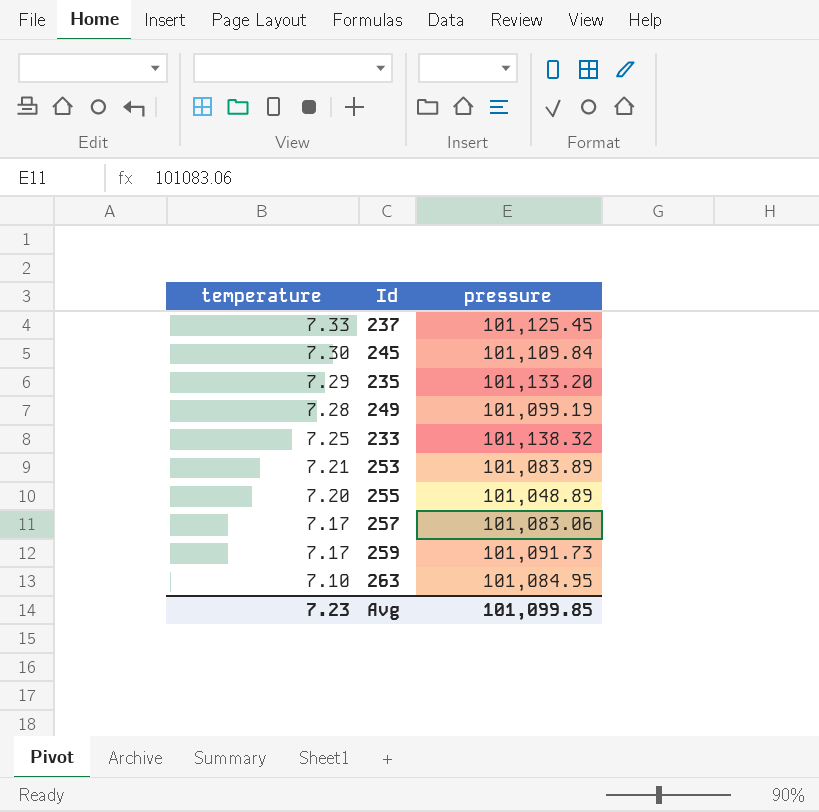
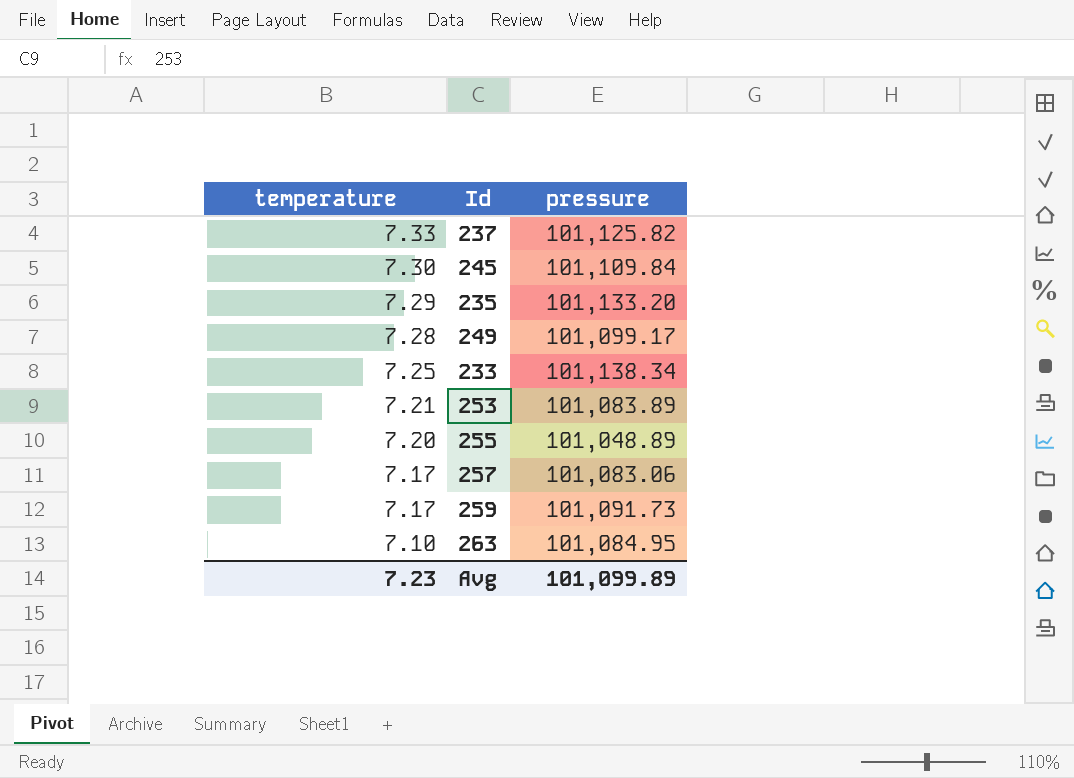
237 | pressure: 101,125.45 -> 101,125.82
249 | pressure: 101,099.19 -> 101,099.17
233 | pressure: 101,138.32 -> 101,138.34
Avg | pressure: 101,099.85 -> 101,099.89

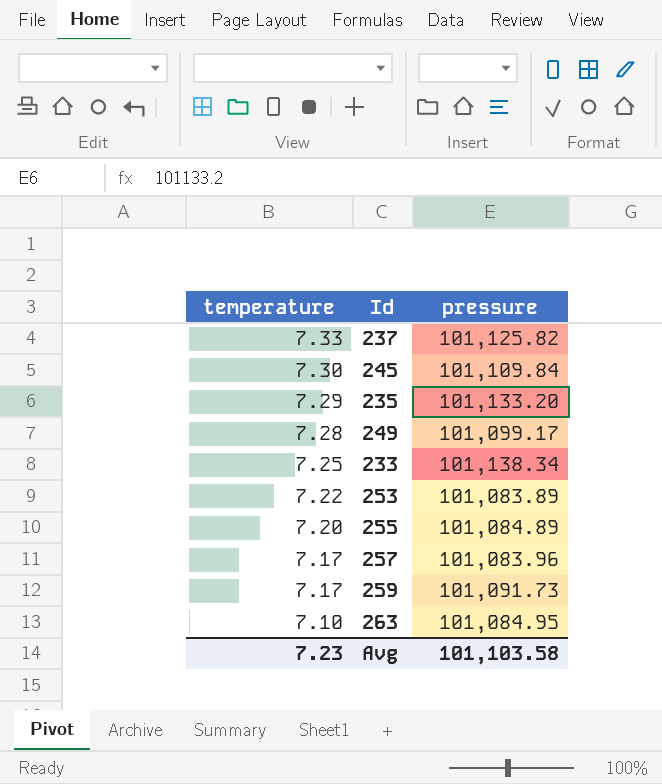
253 | temperature: 7.21 -> 7.22
255 | pressure: 101,048.89 -> 101,084.89
257 | pressure: 101,083.06 -> 101,083.96
Avg | pressure: 101,099.89 -> 101,103.58

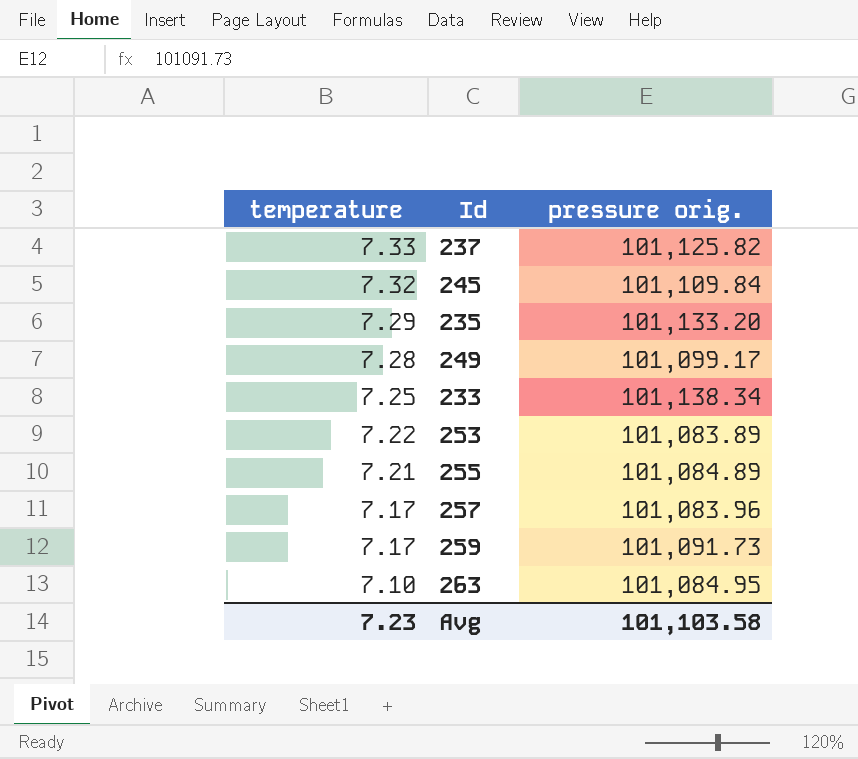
column name: pressure -> pressure orig.
245 | temperature: 7.30 -> 7.32
255 | temperature: 7.20 -> 7.21

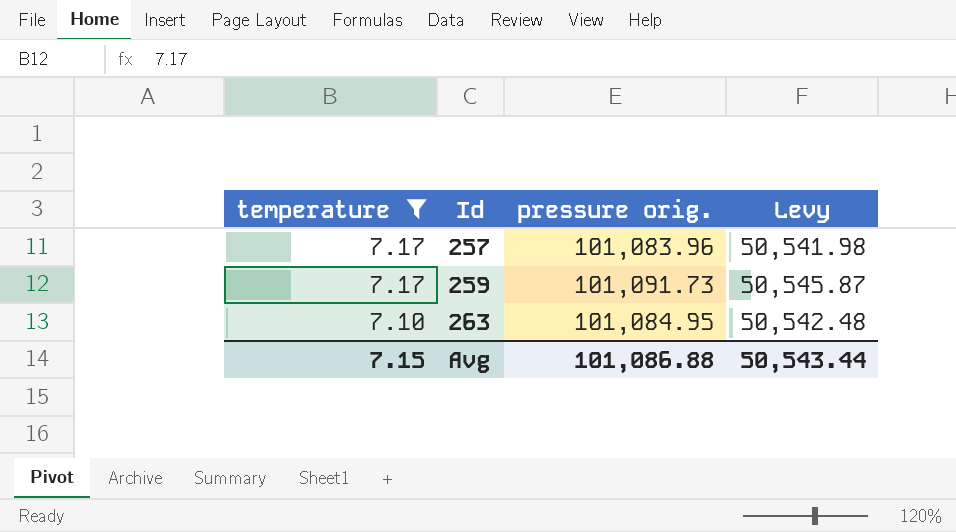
filter: none -> temperature <= 7.17
column Levy | formula: none -> [pressure orig.] * 0.5
Avg | temperature: 7.23 -> 7.15
Avg | pressure orig.: 101,103.58 -> 101,086.88

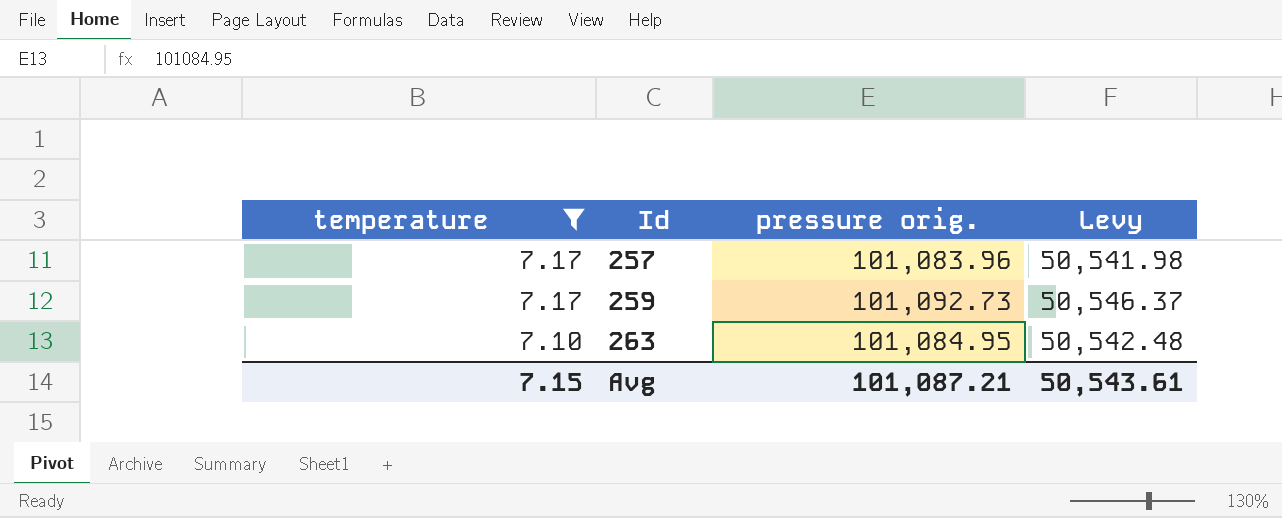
259 | pressure orig.: 101,091.73 -> 101,092.73
259 | Levy: 50,545.87 -> 50,546.37
Avg | pressure orig.: 101,086.88 -> 101,087.21
Avg | Levy: 50,543.44 -> 50,543.61

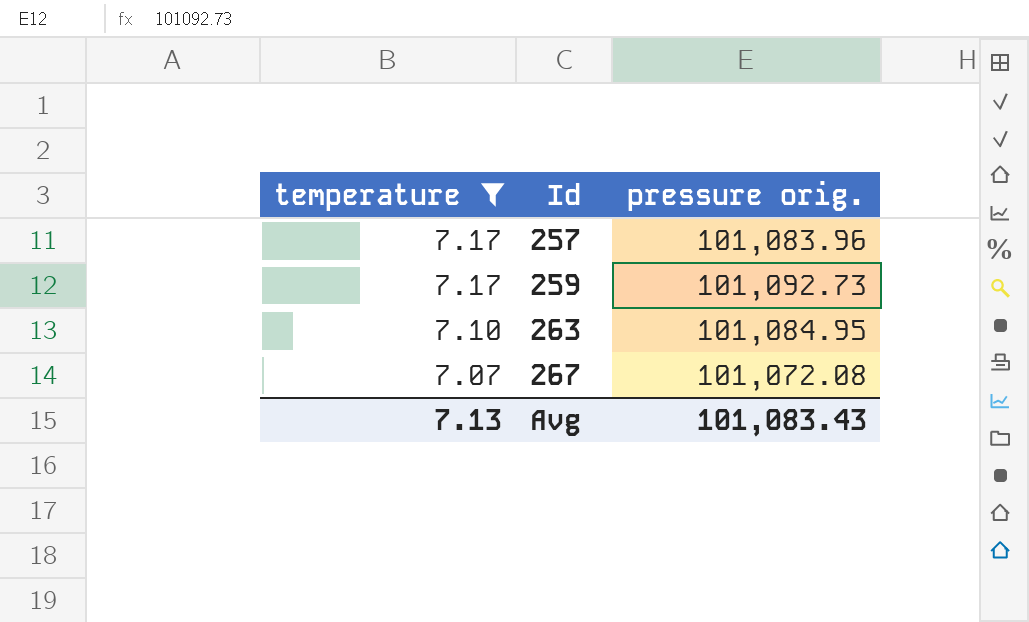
column Levy | formula: [pressure orig.] * 0.5 -> none
row 267: none -> 7.07 | 101,072.08
Avg | temperature: 7.15 -> 7.13
Avg | pressure orig.: 101,087.21 -> 101,083.43

